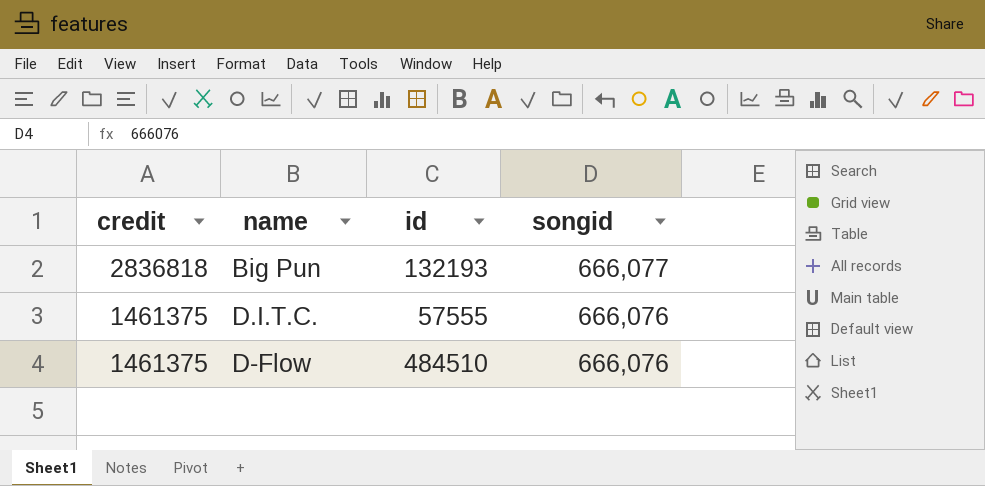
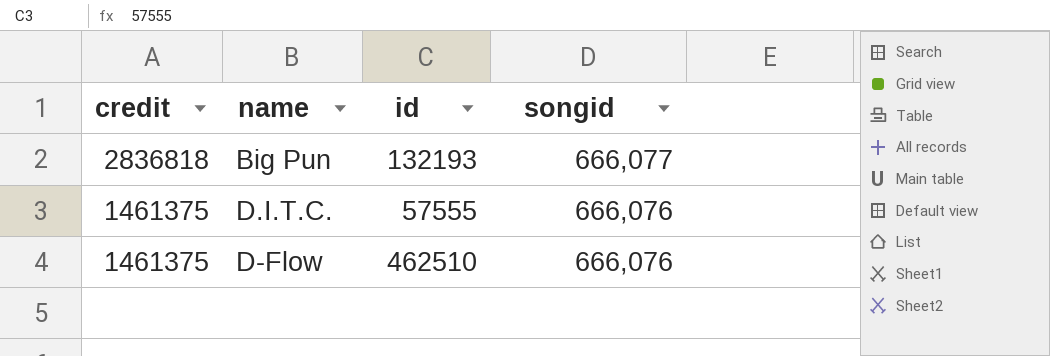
D-Flow | id: 484510 -> 462510

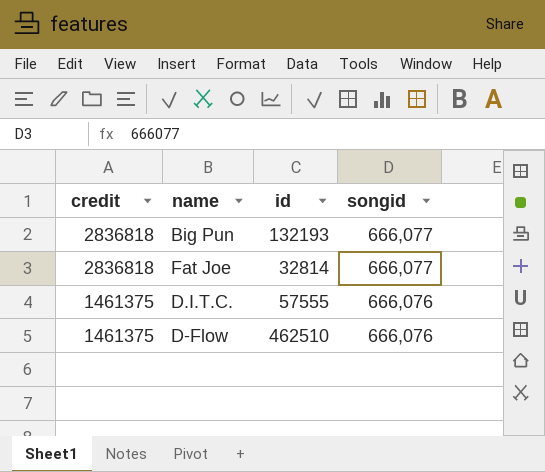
row Fat Joe: none -> 2836818 | 32814 | 666,077

